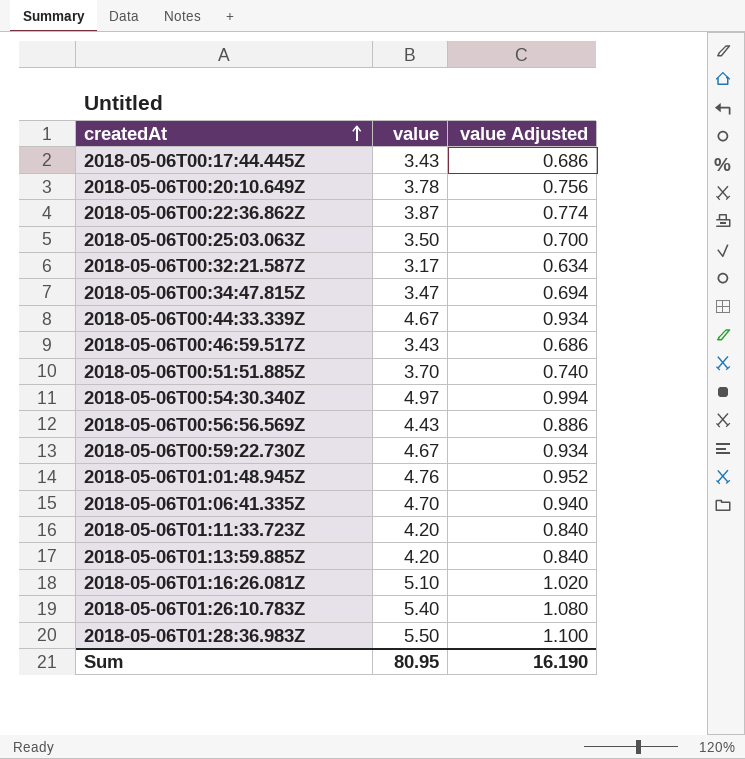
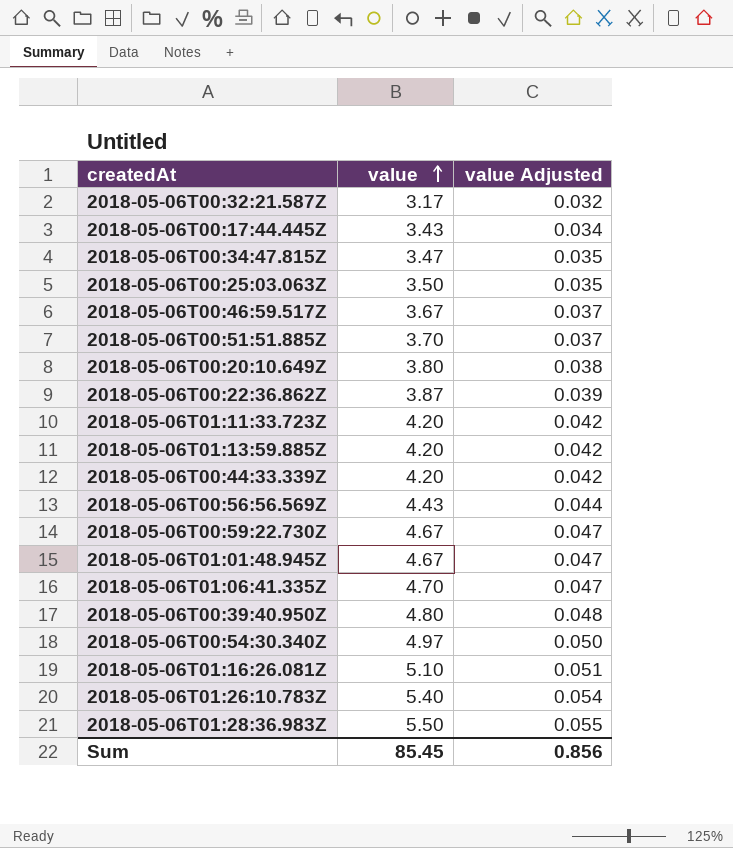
row order: createdAt ascending -> value ascending
column value Adjusted | formula: [value] * 0.2 -> [value] * 0.01
2018-05-06T00:46:59.517Z | value: 3.43 -> 3.67
2018-05-06T00:20:10.649Z | value: 3.78 -> 3.80
2018-05-06T00:44:33.339Z | value: 4.67 -> 4.20
2018-05-06T01:01:48.945Z | value: 4.76 -> 4.67
row 2018-05-06T00:39:40.950Z: none -> 4.80 | 0.048
Sum | value: 80.95 -> 85.45
Sum | value Adjusted: 16.190 -> 0.856

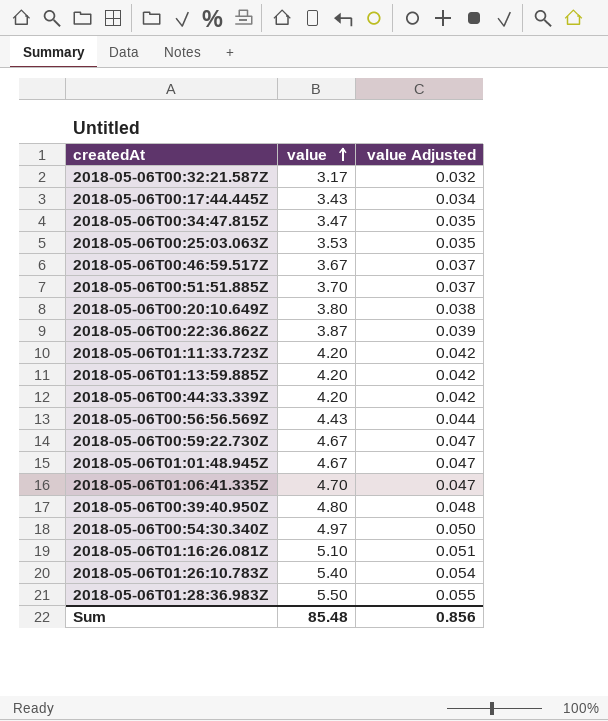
2018-05-06T00:25:03.063Z | value: 3.50 -> 3.53
Sum | value: 85.45 -> 85.48

